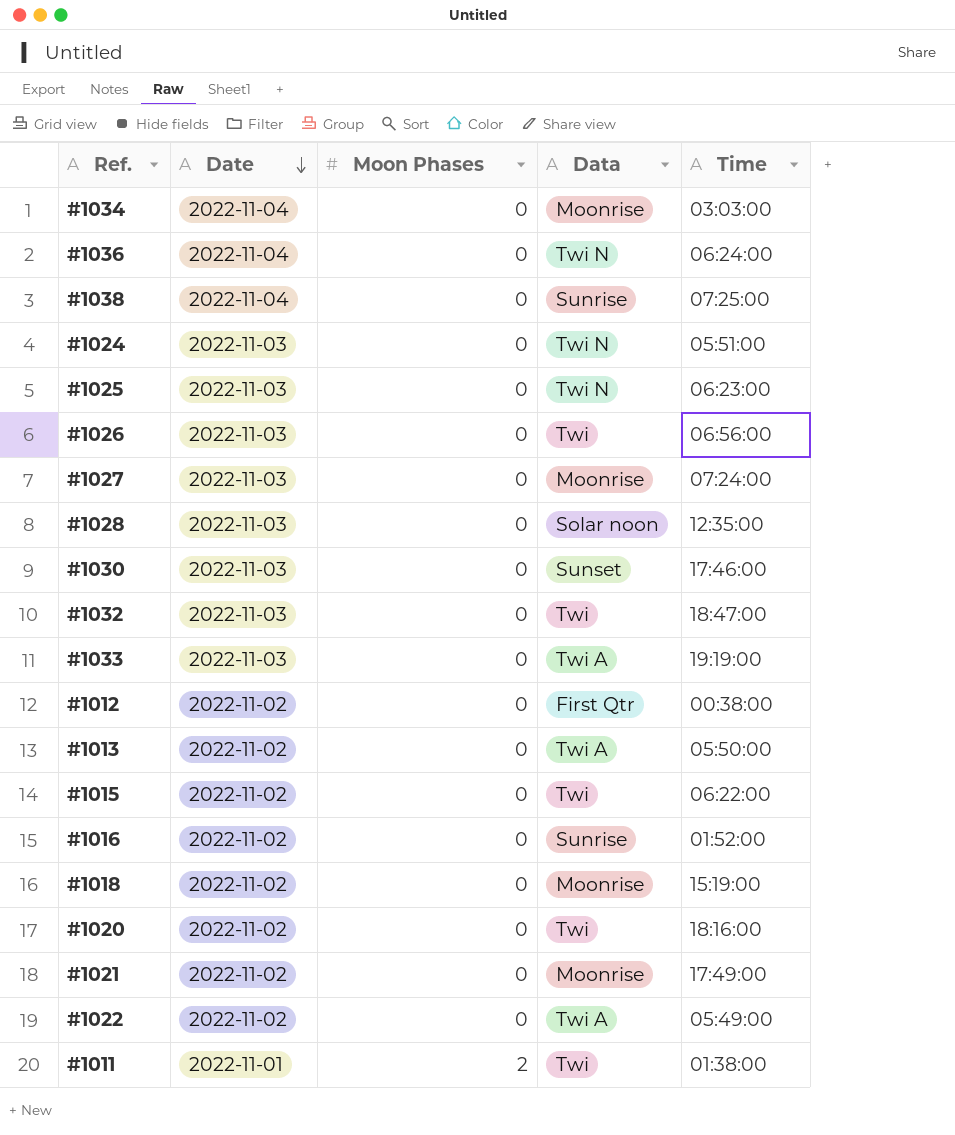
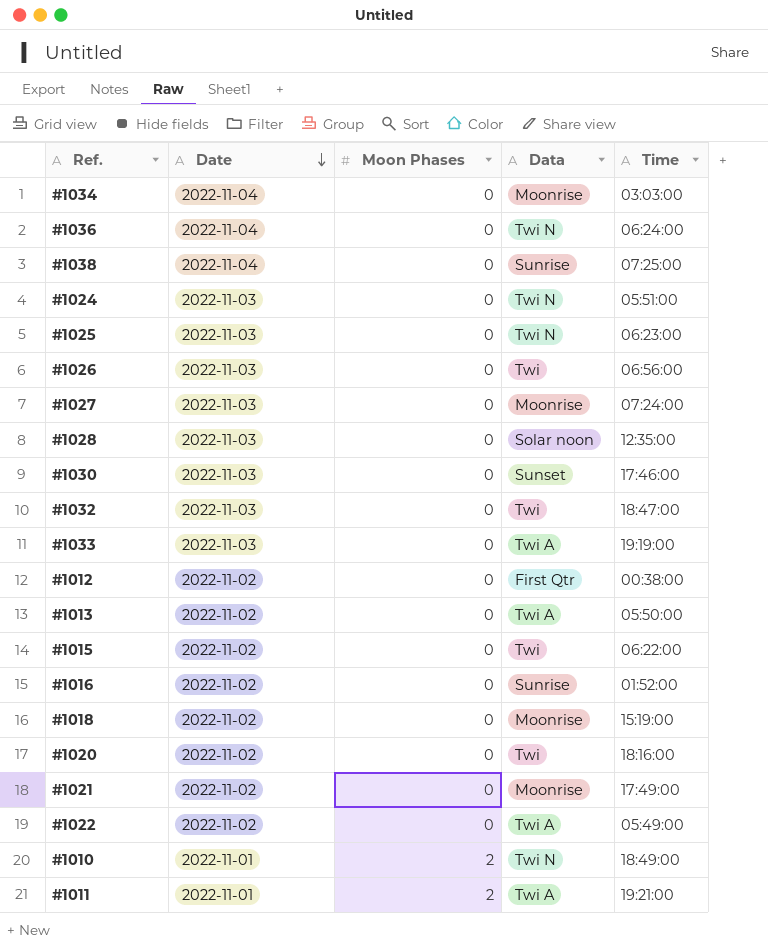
row #1010: none -> 2022-11-01 | 2 | Twi N | 18:49:00
#1011 | Data: Twi -> Twi A
#1011 | Time: 01:38:00 -> 19:21:00

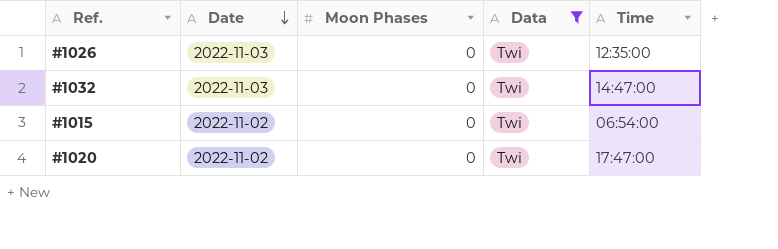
filter: none -> Data = Twi
#1026 | Time: 06:56:00 -> 12:35:00
#1032 | Time: 18:47:00 -> 14:47:00
#1015 | Time: 06:22:00 -> 06:54:00
#1020 | Time: 18:16:00 -> 17:47:00

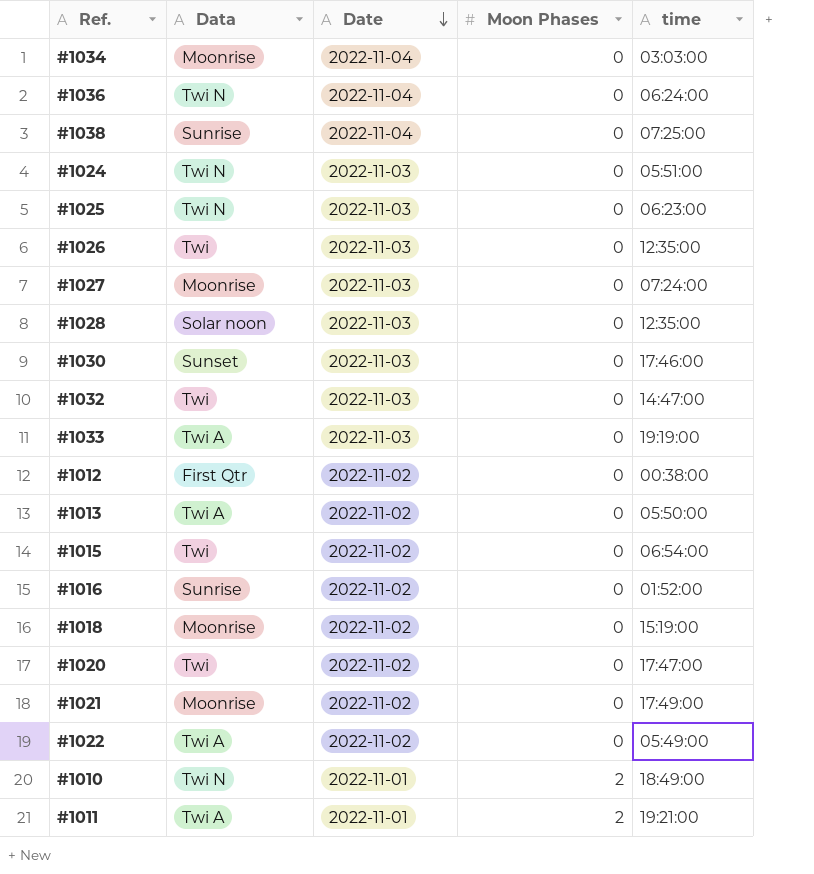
filter: Data = Twi -> none
column Data | position: 4 -> 2
column name: Time -> time

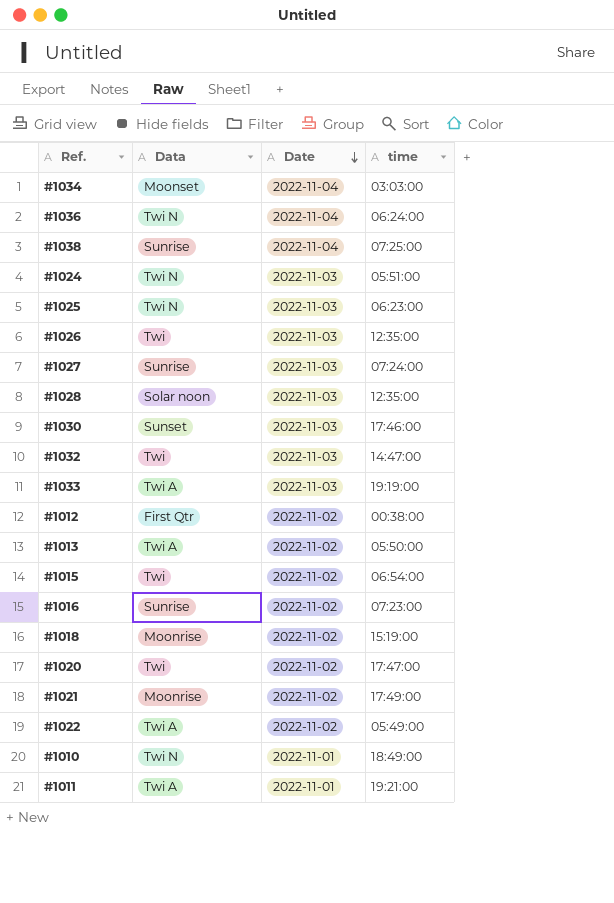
column Moon Phases | position: 4 -> none
#1034 | Data: Moonrise -> Moonset
#1027 | Data: Moonrise -> Sunrise
#1016 | time: 01:52:00 -> 07:23:00

